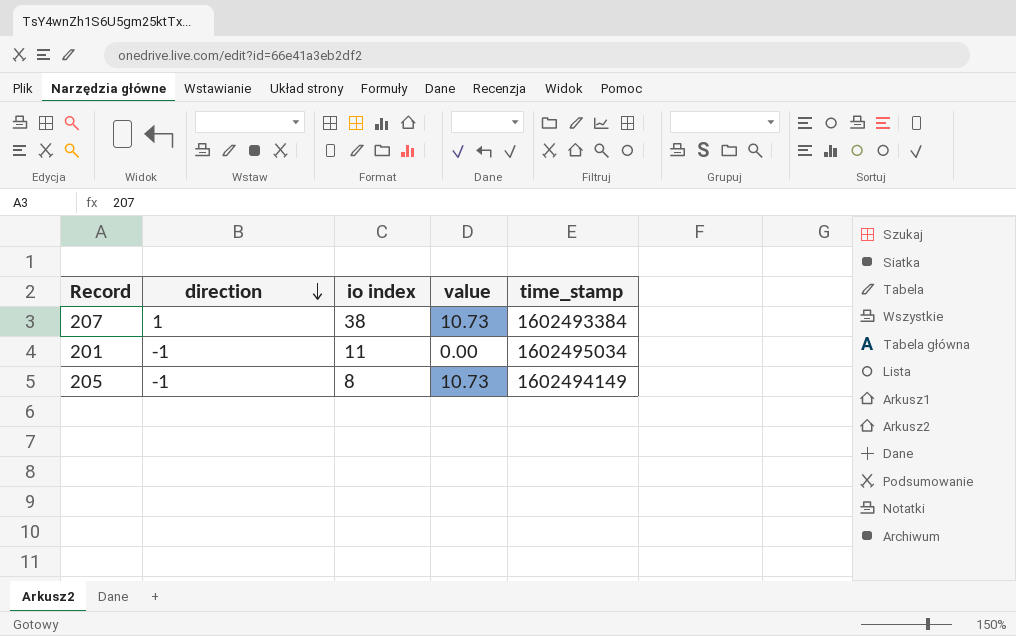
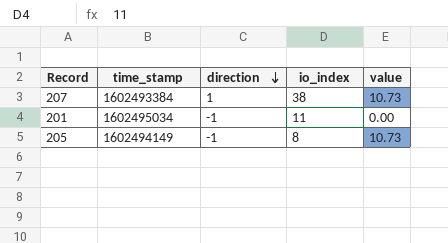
column time_stamp | position: 5 -> 2
column name: io index -> io_index

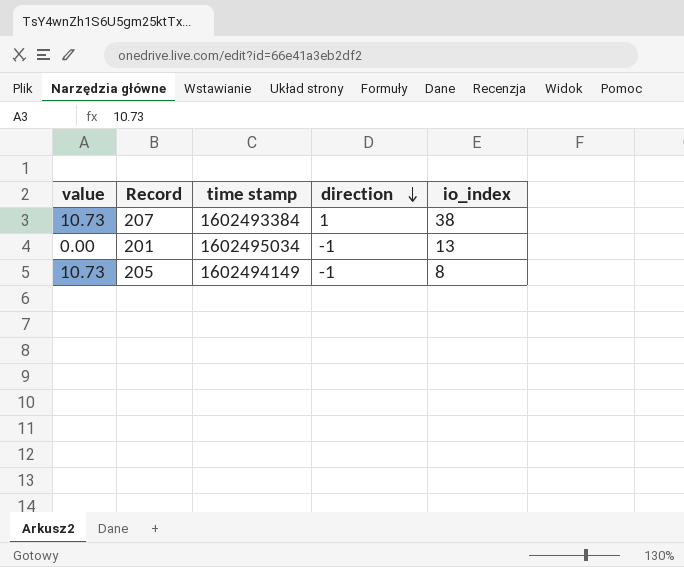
column value | position: 5 -> 1
column name: time_stamp -> time stamp
201 | io_index: 11 -> 13

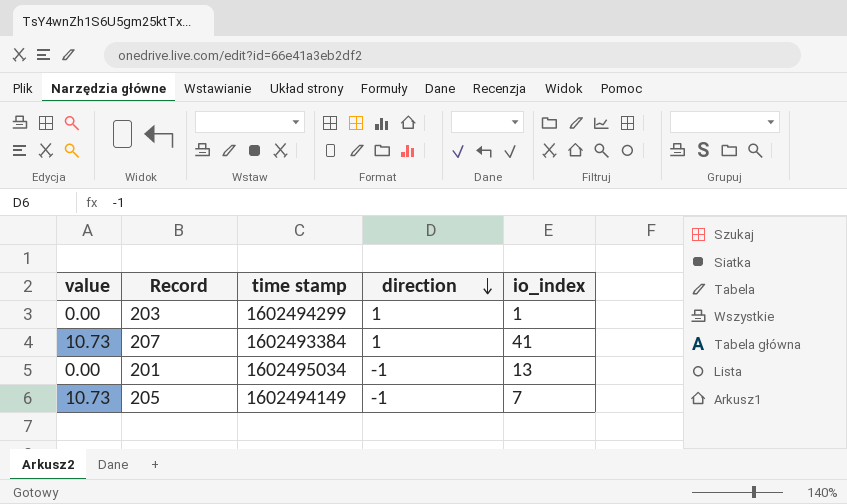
row 203: none -> 0.00 | 1602494299 | 1 | 1
207 | io_index: 38 -> 41
205 | io_index: 8 -> 7

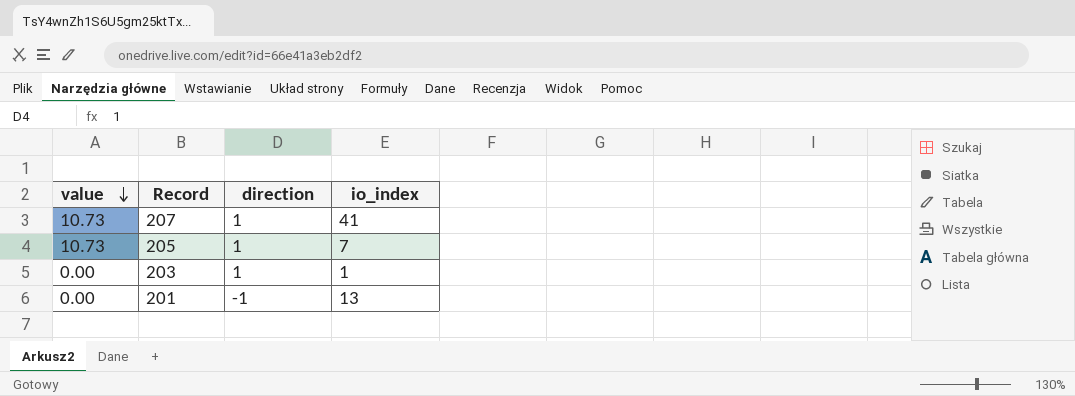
row order: direction descending -> value descending
column time stamp | position: 3 -> none
205 | direction: -1 -> 1

